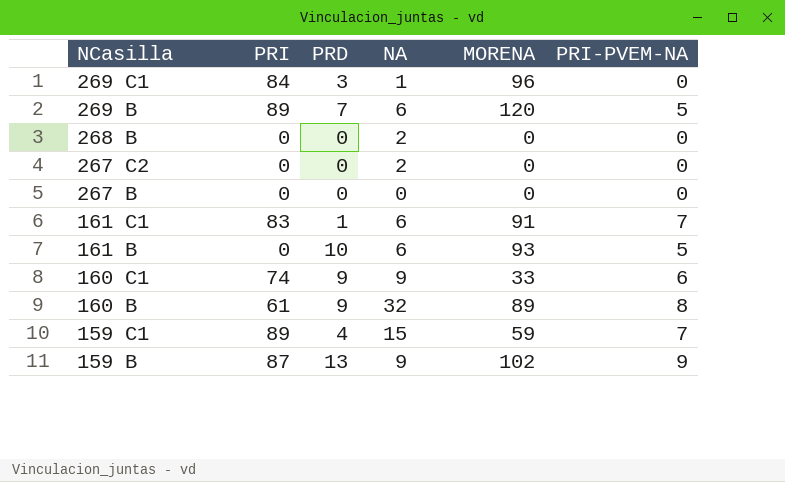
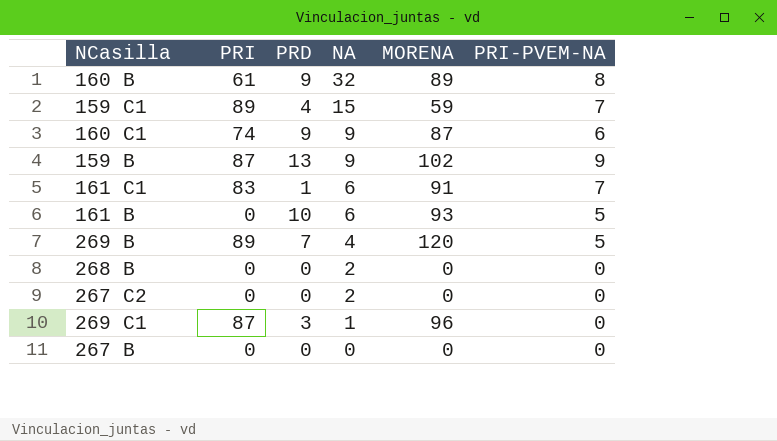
row order: NCasilla descending -> NA descending
160 C1 | MORENA: 33 -> 87
269 B | NA: 6 -> 4
269 C1 | PRI: 84 -> 87

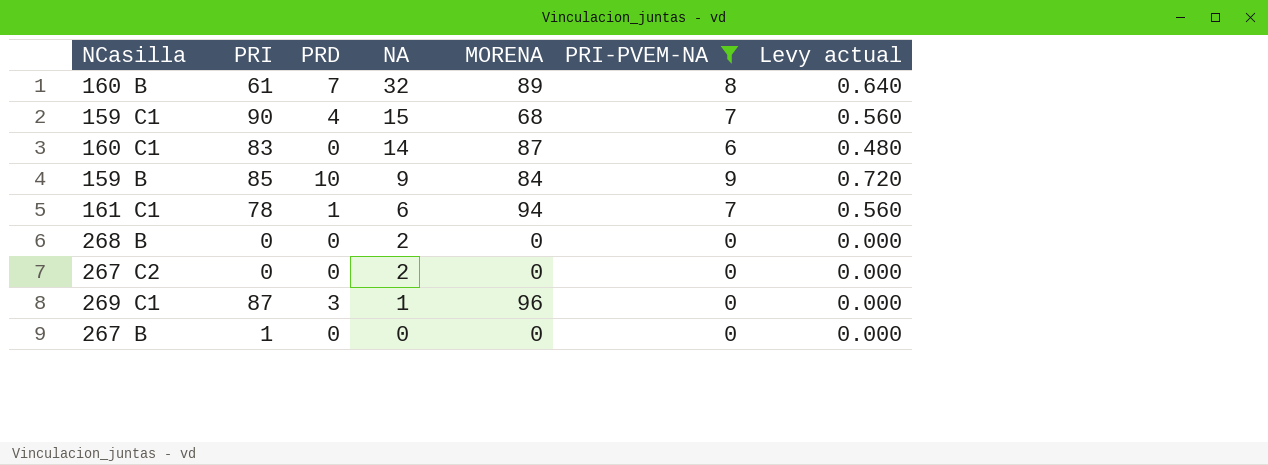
filter: none -> PRI-PVEM-NA != 5
column Levy actual | formula: none -> [PRI-PVEM-NA] * 0.08
160 B | PRD: 9 -> 7
159 C1 | PRI: 89 -> 90
159 C1 | MORENA: 59 -> 68
160 C1 | PRI: 74 -> 83
160 C1 | PRD: 9 -> 0
160 C1 | NA: 9 -> 14
159 B | PRI: 87 -> 85
159 B | PRD: 13 -> 10
159 B | MORENA: 102 -> 84
161 C1 | PRI: 83 -> 78
161 C1 | MORENA: 91 -> 94
267 B | PRI: 0 -> 1

